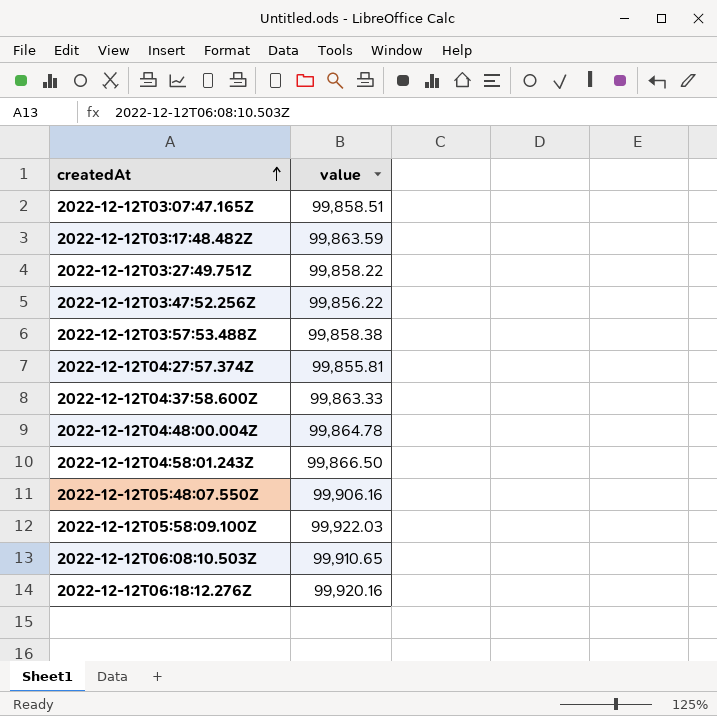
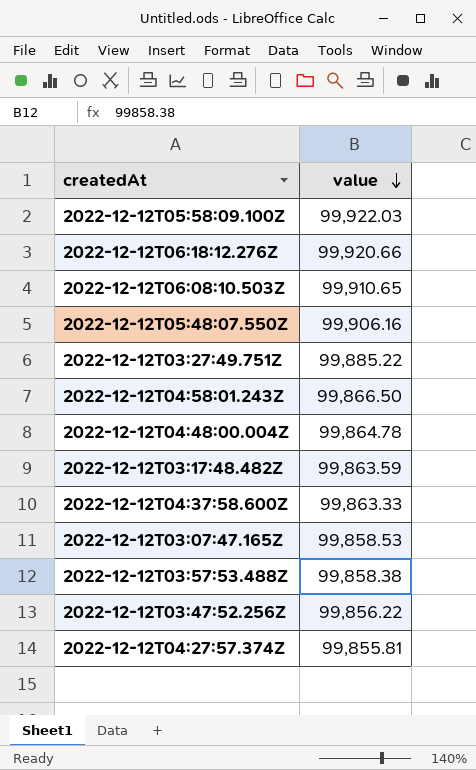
row order: createdAt ascending -> value descending
2022-12-12T06:18:12.276Z | value: 99,920.16 -> 99,920.66
2022-12-12T03:27:49.751Z | value: 99,858.22 -> 99,885.22
2022-12-12T03:07:47.165Z | value: 99,858.51 -> 99,858.53

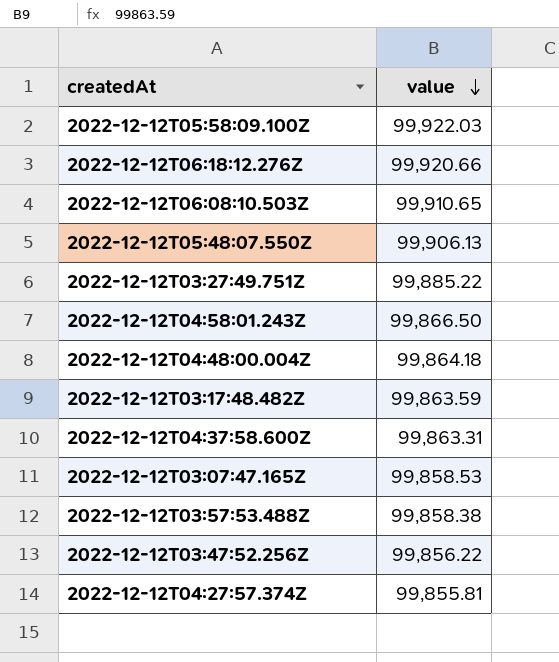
2022-12-12T05:48:07.550Z | value: 99,906.16 -> 99,906.13
2022-12-12T04:48:00.004Z | value: 99,864.78 -> 99,864.18
2022-12-12T04:37:58.600Z | value: 99,863.33 -> 99,863.31

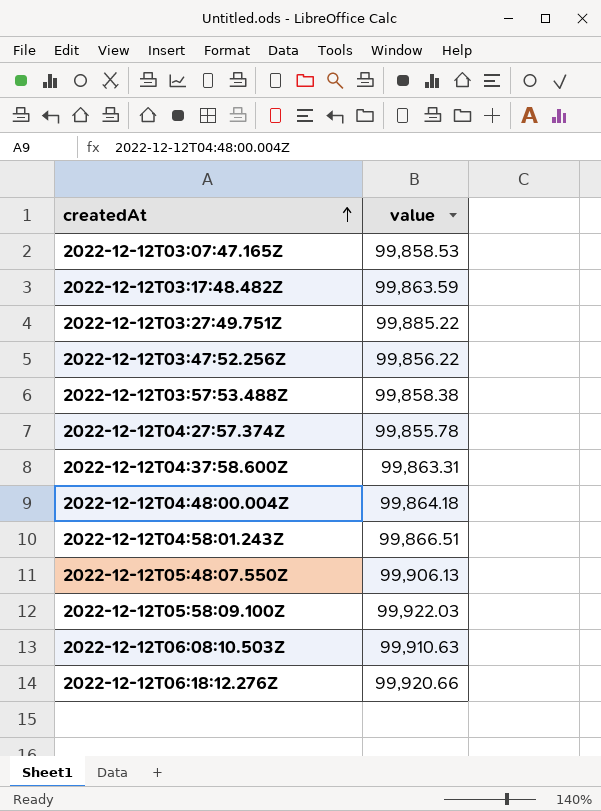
row order: value descending -> createdAt ascending
2022-12-12T04:27:57.374Z | value: 99,855.81 -> 99,855.78
2022-12-12T04:58:01.243Z | value: 99,866.50 -> 99,866.51
2022-12-12T06:08:10.503Z | value: 99,910.65 -> 99,910.63

